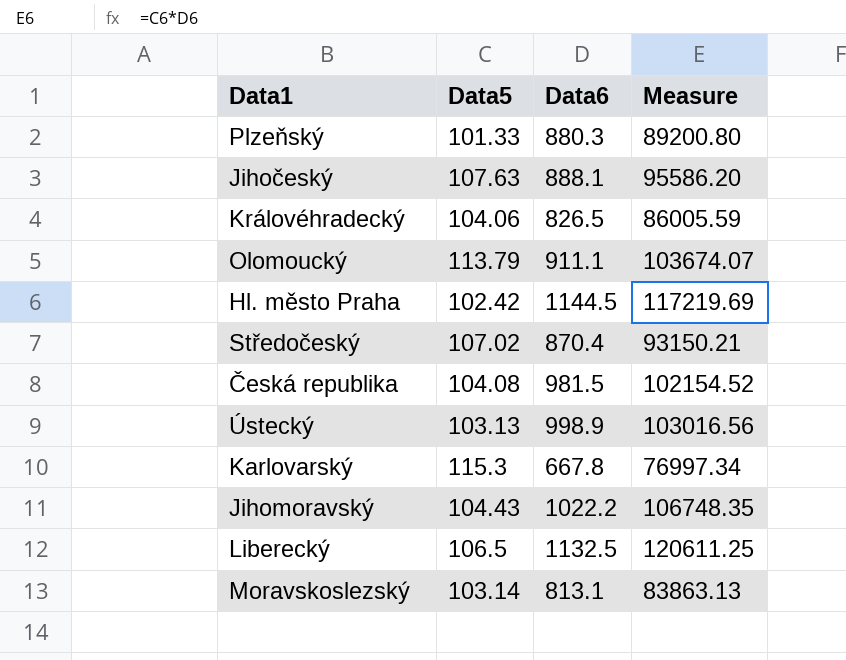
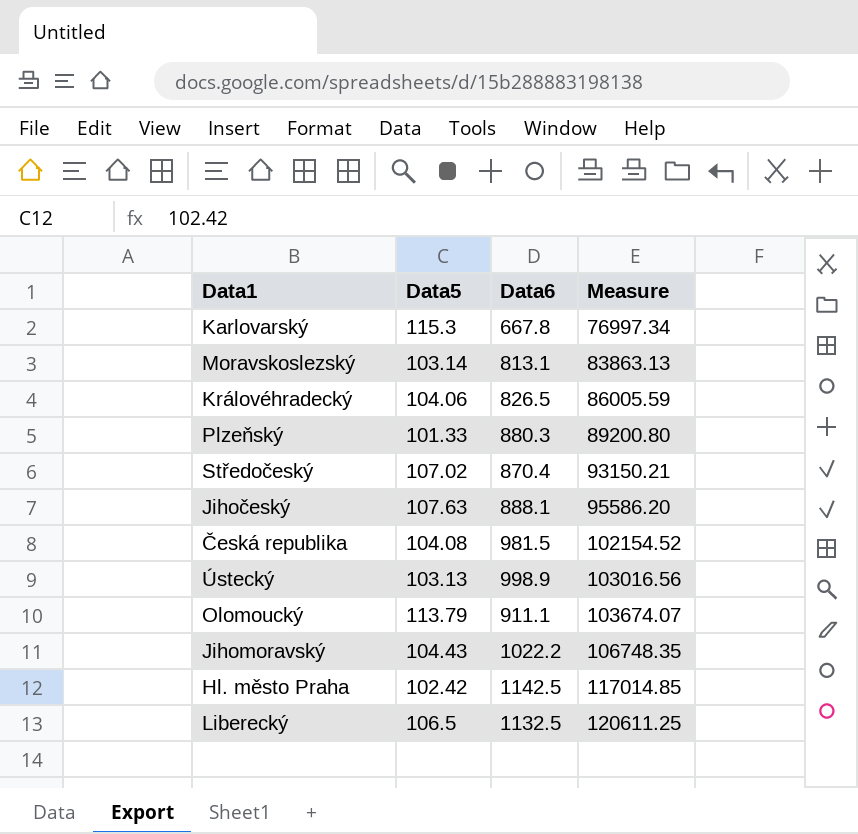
row order: none -> Measure ascending
Hl. město Praha | Data6: 1144.5 -> 1142.5
Hl. město Praha | Measure: 117219.69 -> 117014.85

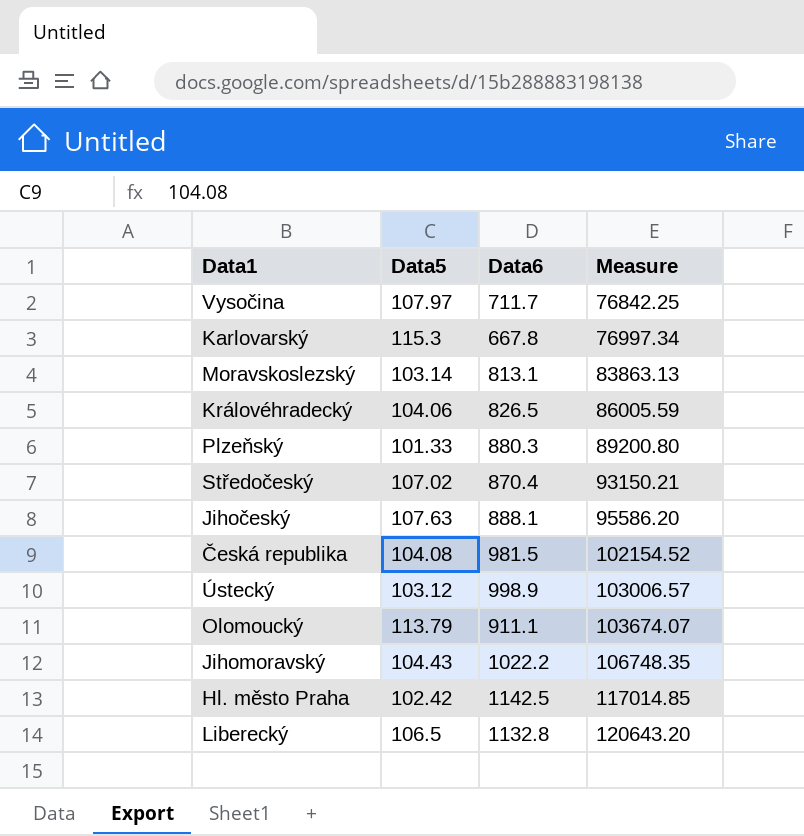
row Vysočina: none -> 107.97 | 711.7 | 76842.25
Ústecký | Data5: 103.13 -> 103.12
Ústecký | Measure: 103016.56 -> 103006.57
Liberecký | Data6: 1132.5 -> 1132.8
Liberecký | Measure: 120611.25 -> 120643.20

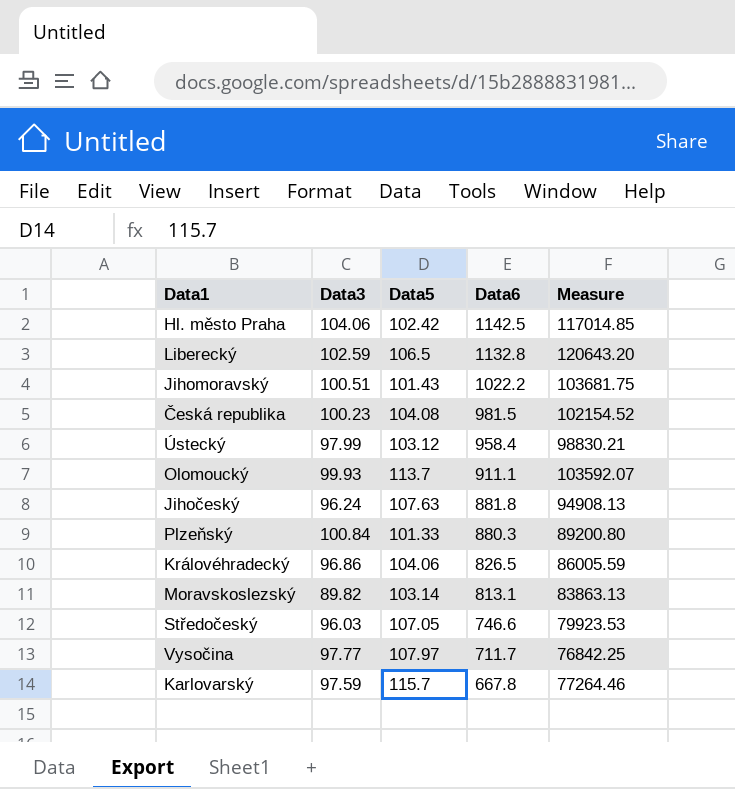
row order: Measure ascending -> Data6 descending
column Data3 | position: none -> 2
Jihomoravský | Data5: 104.43 -> 101.43
Jihomoravský | Measure: 106748.35 -> 103681.75
Ústecký | Data6: 998.9 -> 958.4
Ústecký | Measure: 103006.57 -> 98830.21
Olomoucký | Data5: 113.79 -> 113.7
Olomoucký | Measure: 103674.07 -> 103592.07
Jihočeský | Data6: 888.1 -> 881.8
Jihočeský | Measure: 95586.20 -> 94908.13
Středočeský | Data5: 107.02 -> 107.05
Středočeský | Data6: 870.4 -> 746.6
Středočeský | Measure: 93150.21 -> 79923.53
Karlovarský | Data5: 115.3 -> 115.7
Karlovarský | Measure: 76997.34 -> 77264.46

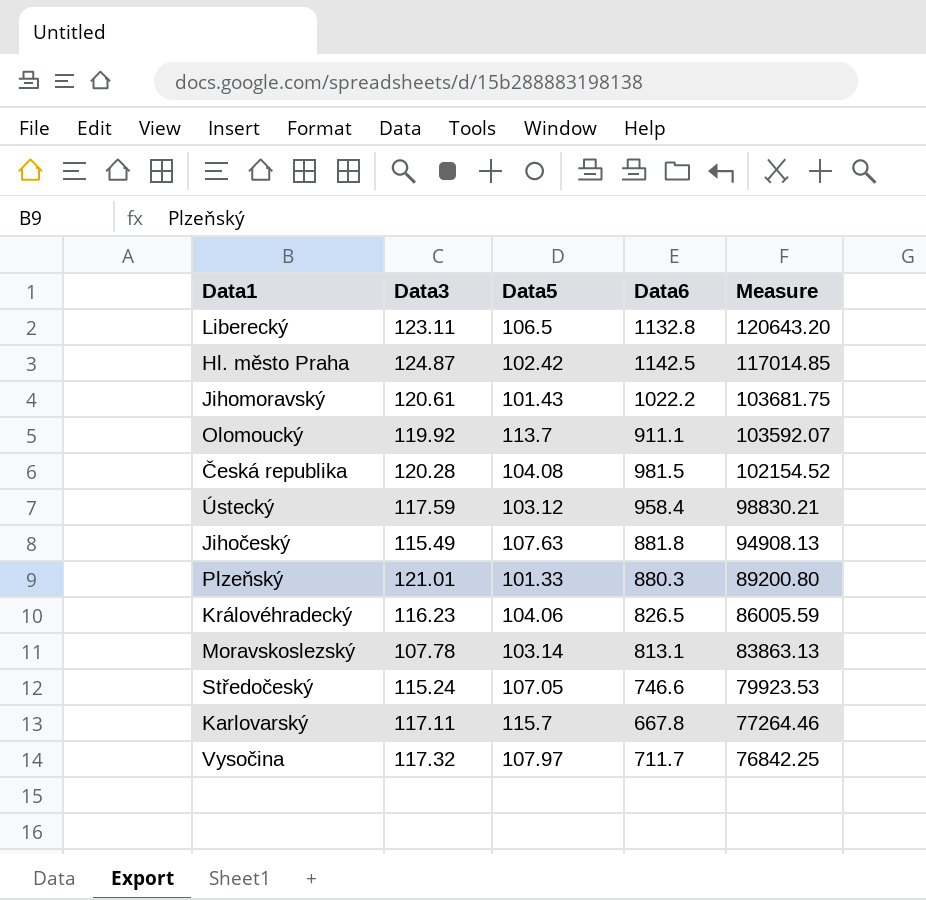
row order: Data6 descending -> Measure descending
Liberecký | Data3: 102.59 -> 123.11
Hl. město Praha | Data3: 104.06 -> 124.87
Jihomoravský | Data3: 100.51 -> 120.61
Olomoucký | Data3: 99.93 -> 119.92
Česká republika | Data3: 100.23 -> 120.28
Ústecký | Data3: 97.99 -> 117.59
Jihočeský | Data3: 96.24 -> 115.49
Plzeňský | Data3: 100.84 -> 121.01
Královéhradecký | Data3: 96.86 -> 116.23
Moravskoslezský | Data3: 89.82 -> 107.78
Středočeský | Data3: 96.03 -> 115.24
Karlovarský | Data3: 97.59 -> 117.11
Vysočina | Data3: 97.77 -> 117.32

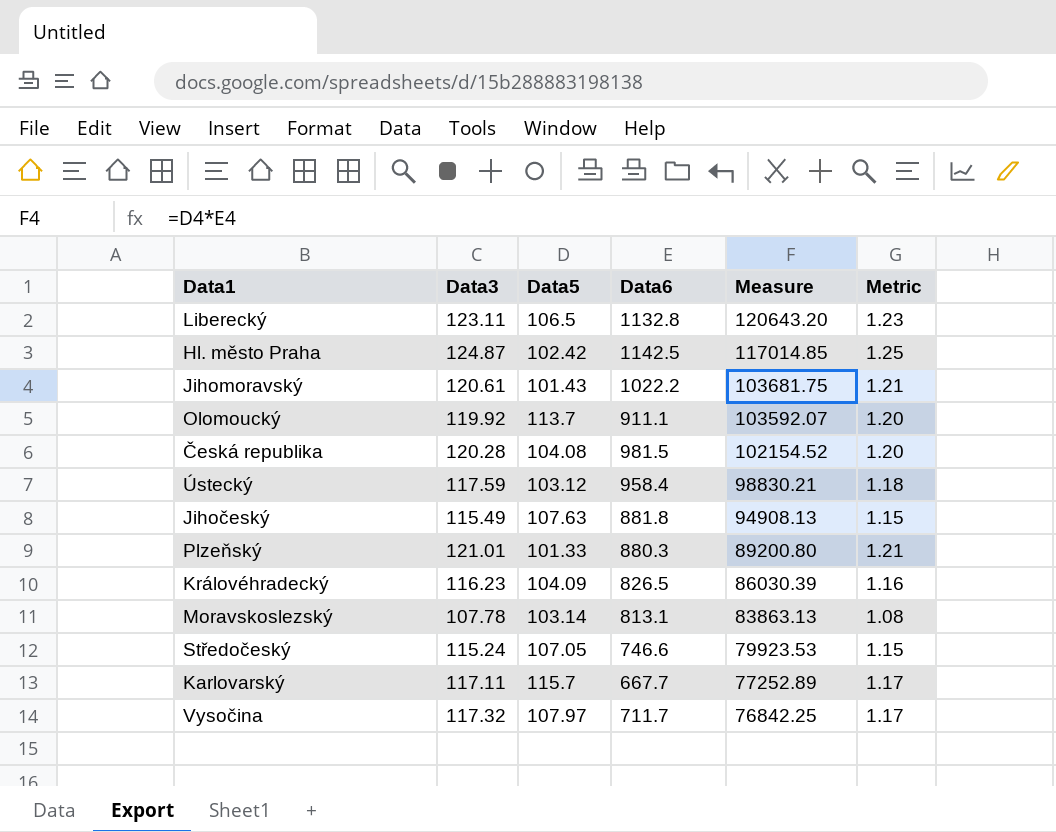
column Metric | formula: none -> [Data3] * 0.01
Královéhradecký | Data5: 104.06 -> 104.09
Královéhradecký | Measure: 86005.59 -> 86030.39
Karlovarský | Data6: 667.8 -> 667.7
Karlovarský | Measure: 77264.46 -> 77252.89

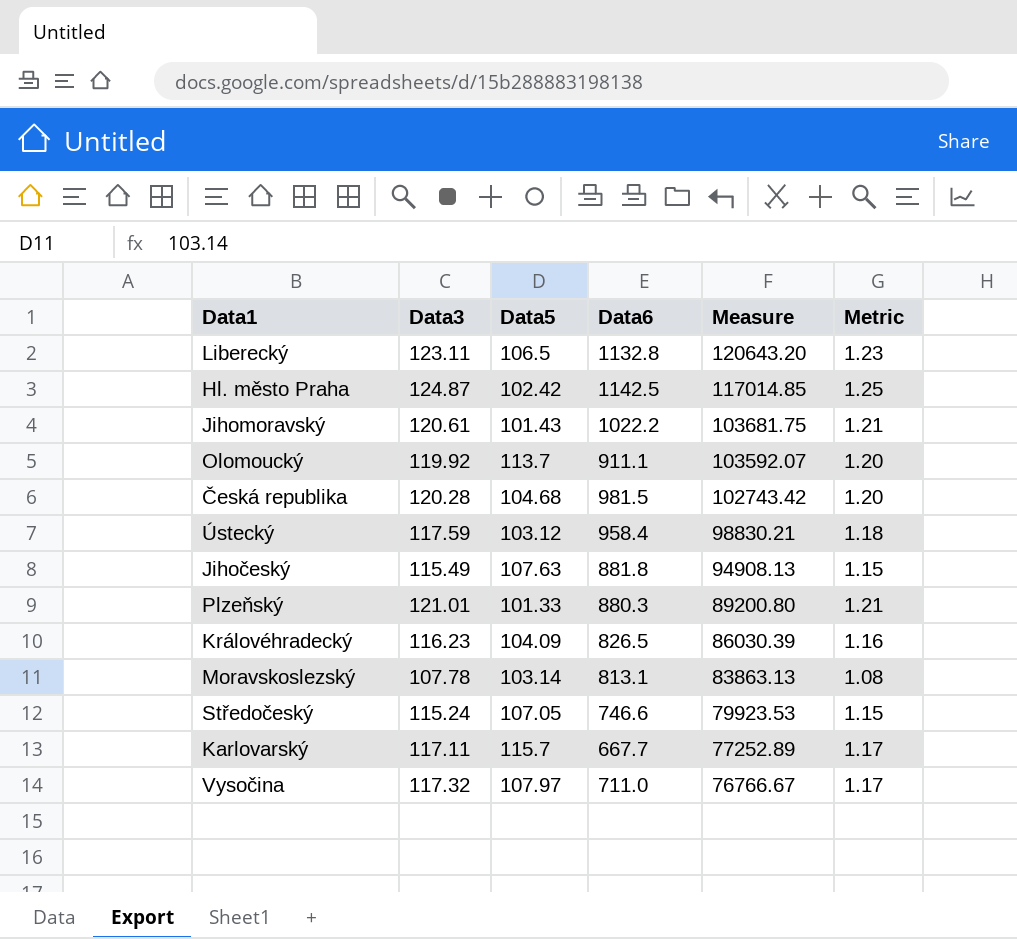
Česká republika | Data5: 104.08 -> 104.68
Česká republika | Measure: 102154.52 -> 102743.42
Vysočina | Data6: 711.7 -> 711.0
Vysočina | Measure: 76842.25 -> 76766.67

